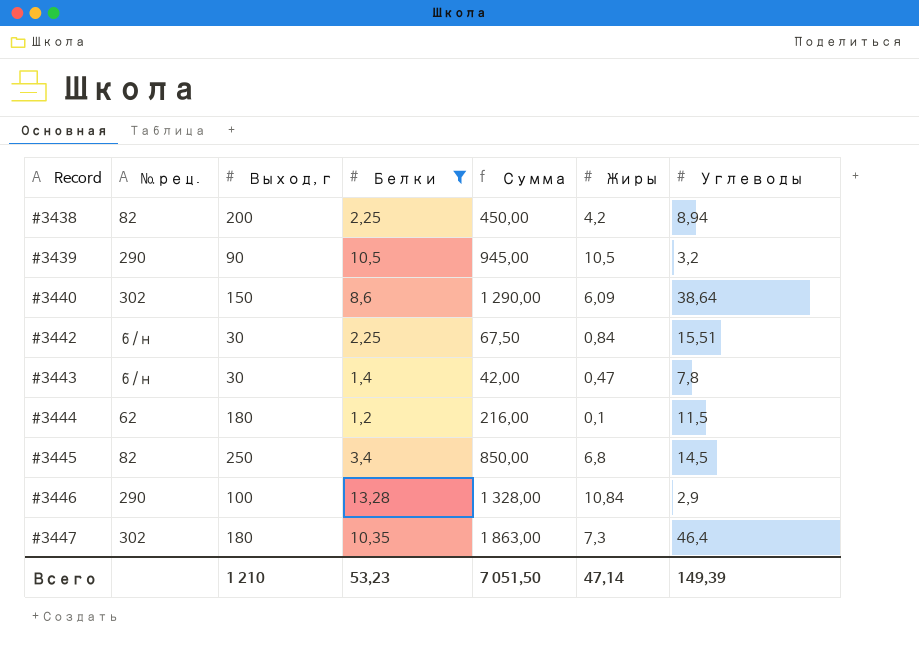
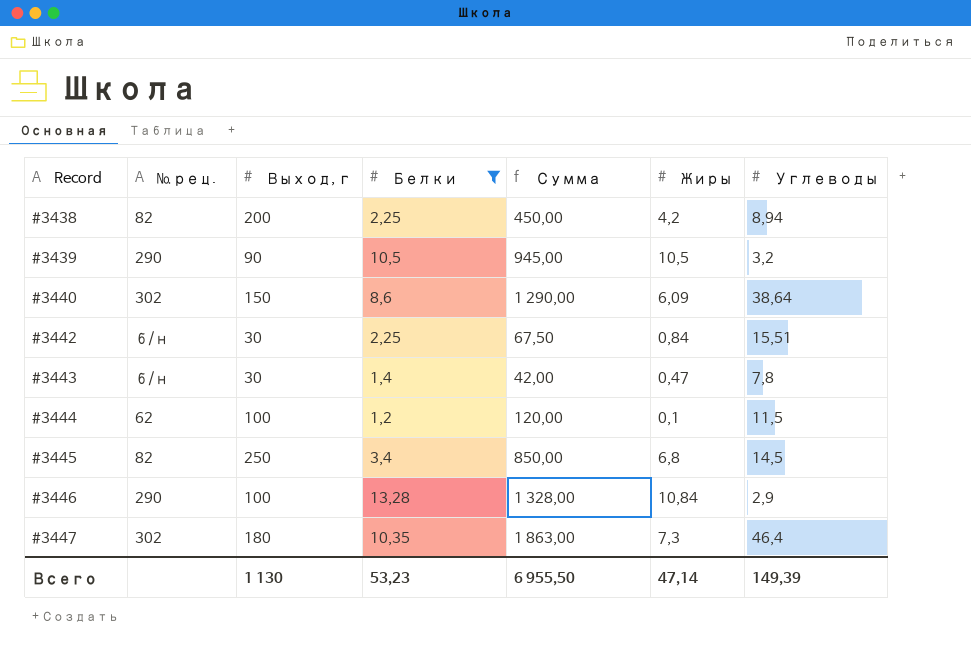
#3444 | Выход, г: 180 -> 100
#3444 | Сумма: 216,00 -> 120,00
Всего | Выход, г: 1 210 -> 1 130
Всего | Сумма: 7 051,50 -> 6 955,50

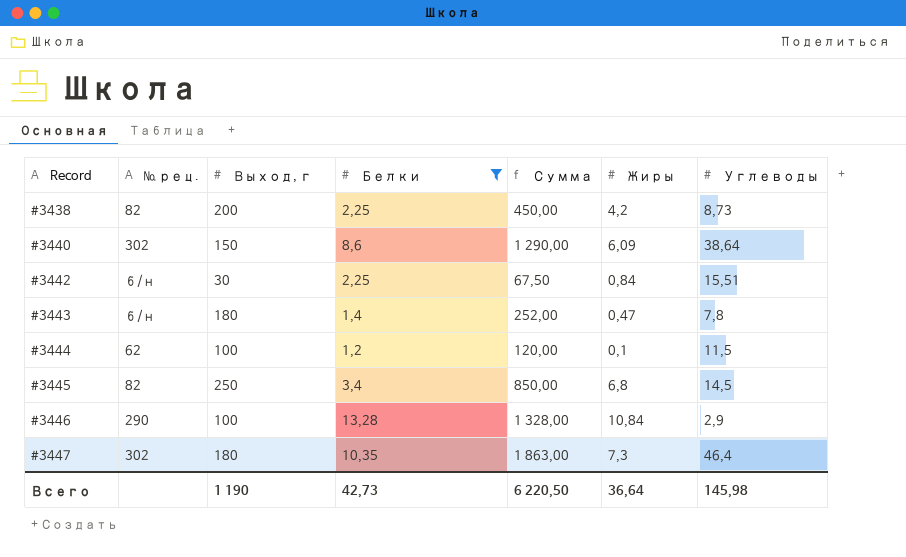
row #3439: 290 | 90 | 10,5 | 945,00 | 10,5 | 3,2 -> none
#3438 | Углеводы: 8,94 -> 8,73
#3443 | Выход, г: 30 -> 180
#3443 | Сумма: 42,00 -> 252,00
Всего | Выход, г: 1 130 -> 1 190
Всего | Белки: 53,23 -> 42,73
Всего | Сумма: 6 955,50 -> 6 220,50
Всего | Жиры: 47,14 -> 36,64
Всего | Углеводы: 149,39 -> 145,98

